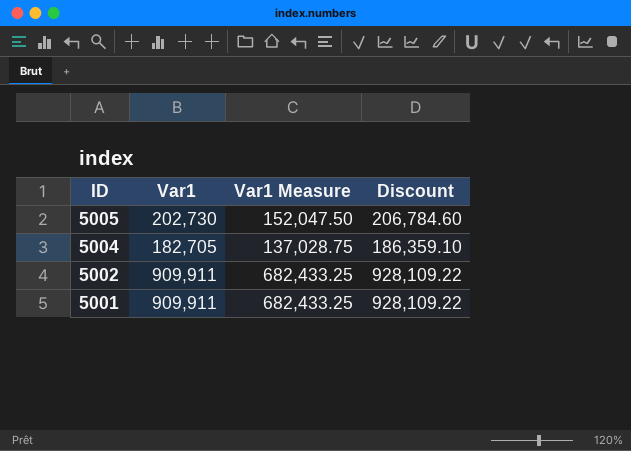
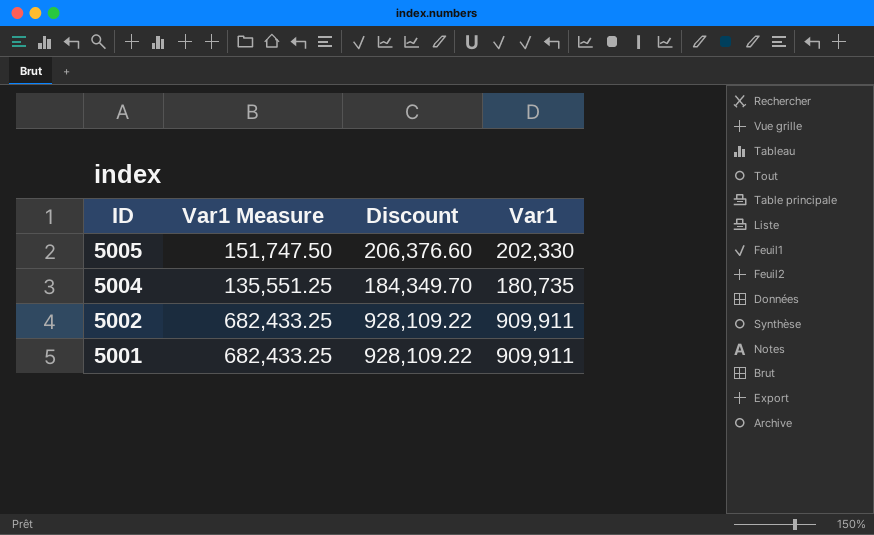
column Var1 | position: 2 -> 4
5005 | Var1 Measure: 152,047.50 -> 151,747.50
5005 | Discount: 206,784.60 -> 206,376.60
5005 | Var1: 202,730 -> 202,330
5004 | Var1 Measure: 137,028.75 -> 135,551.25
5004 | Discount: 186,359.10 -> 184,349.70
5004 | Var1: 182,705 -> 180,735

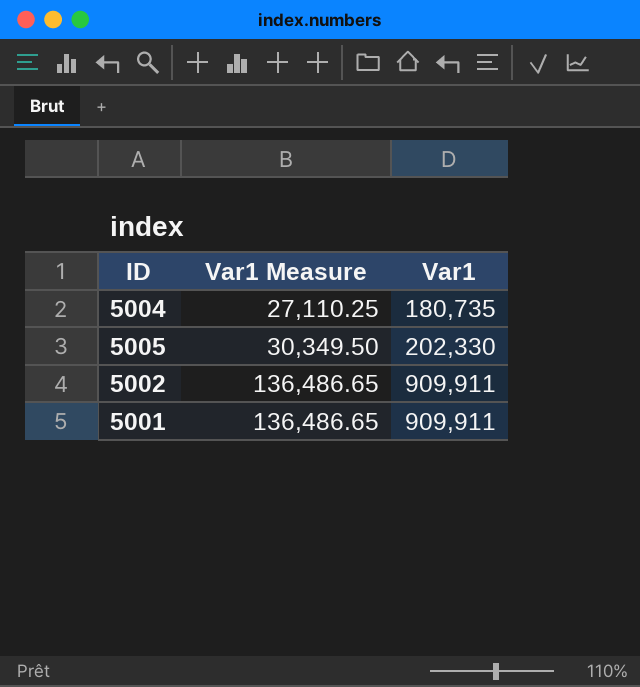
row order: ID descending -> Var1 Measure ascending
column Discount | formula: [Var1] * 1.02 -> none
column Var1 Measure | formula: [Var1] * 0.75 -> [Var1] * 0.15

